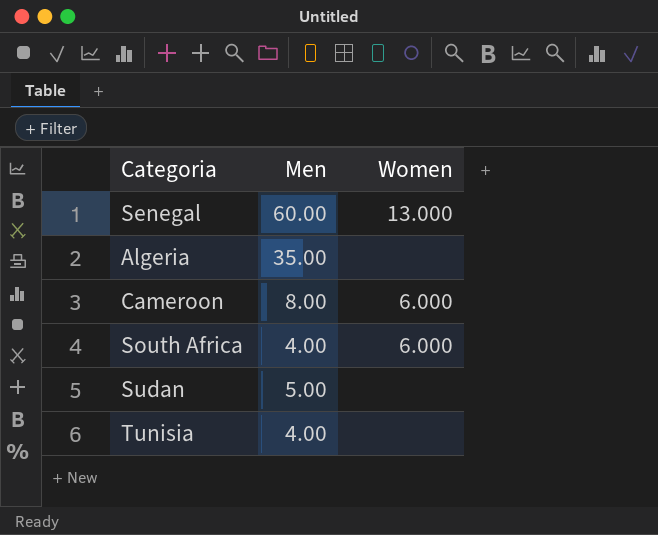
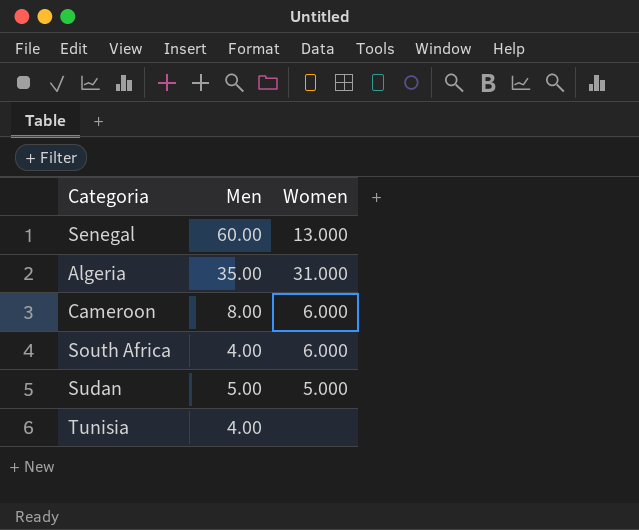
Algeria | Women: none -> 31.000
Sudan | Women: none -> 5.000

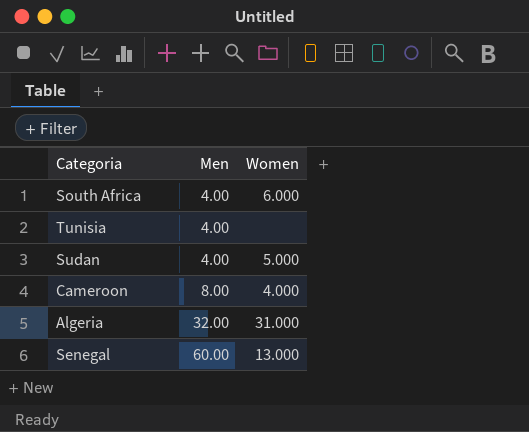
row order: none -> Men ascending
Sudan | Men: 5.00 -> 4.00
Cameroon | Women: 6.000 -> 4.000
Algeria | Men: 35.00 -> 32.00

